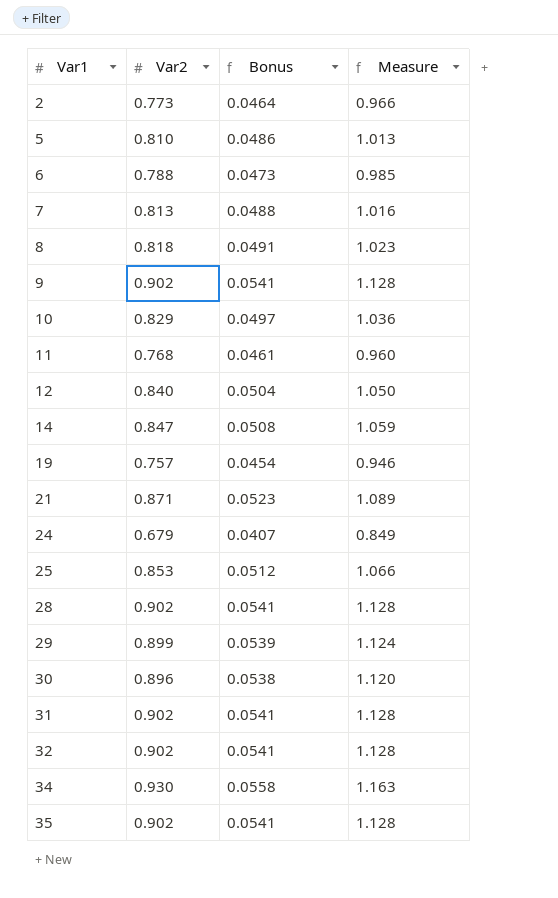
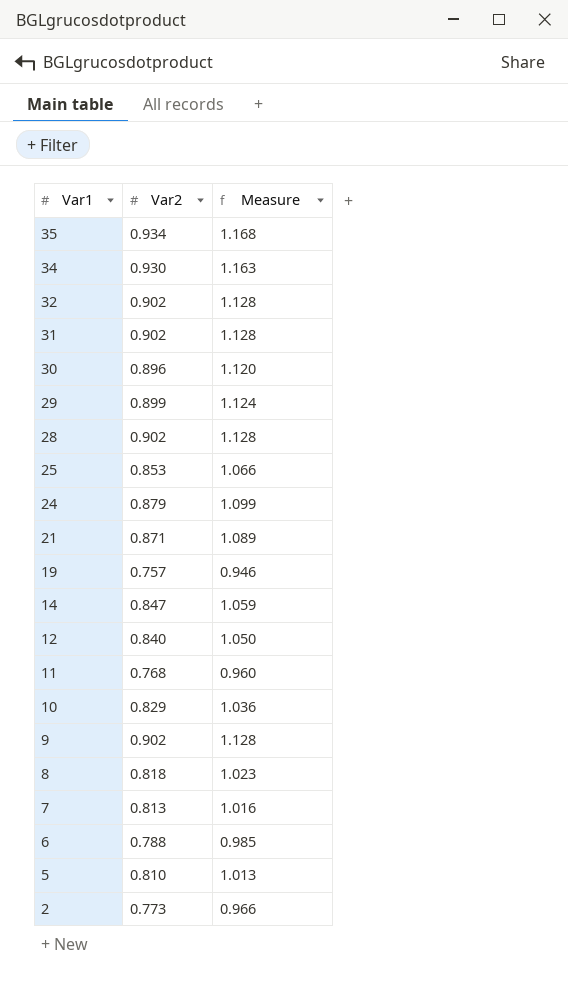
row order: Var1 ascending -> Var1 descending
column Bonus | formula: [Var2] * 0.06 -> none
35 | Var2: 0.902 -> 0.934
35 | Measure: 1.128 -> 1.168
24 | Var2: 0.679 -> 0.879
24 | Measure: 0.849 -> 1.099

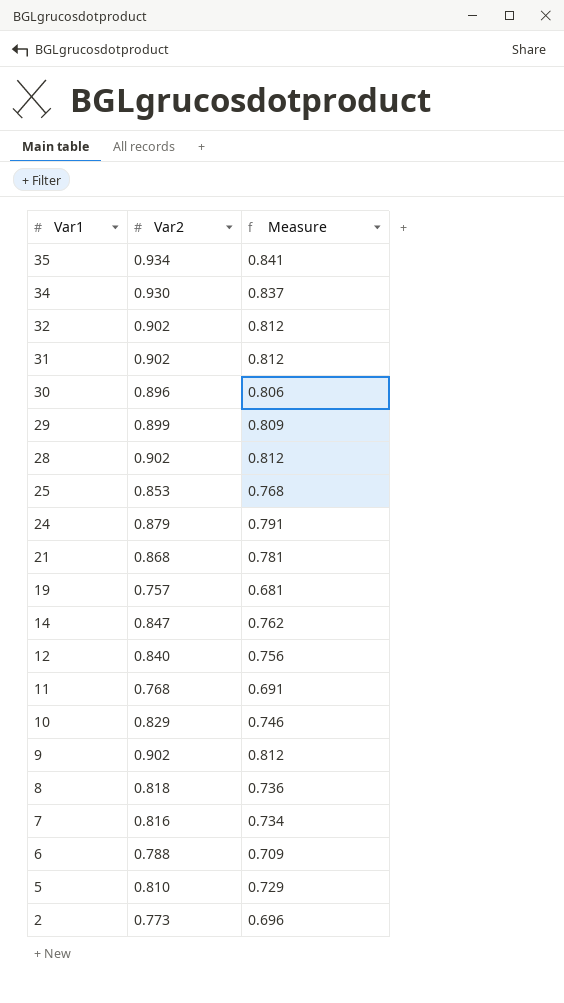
column Measure | formula: [Var2] * 1.25 -> [Var2] * 0.9
21 | Var2: 0.871 -> 0.868
7 | Var2: 0.813 -> 0.816

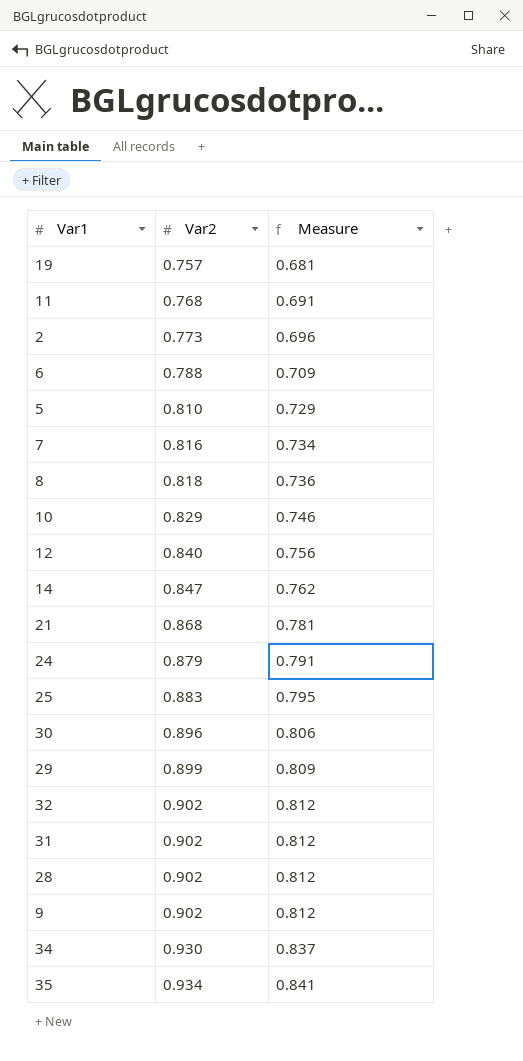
row order: Var1 descending -> Var2 ascending
25 | Var2: 0.853 -> 0.883
25 | Measure: 0.768 -> 0.795

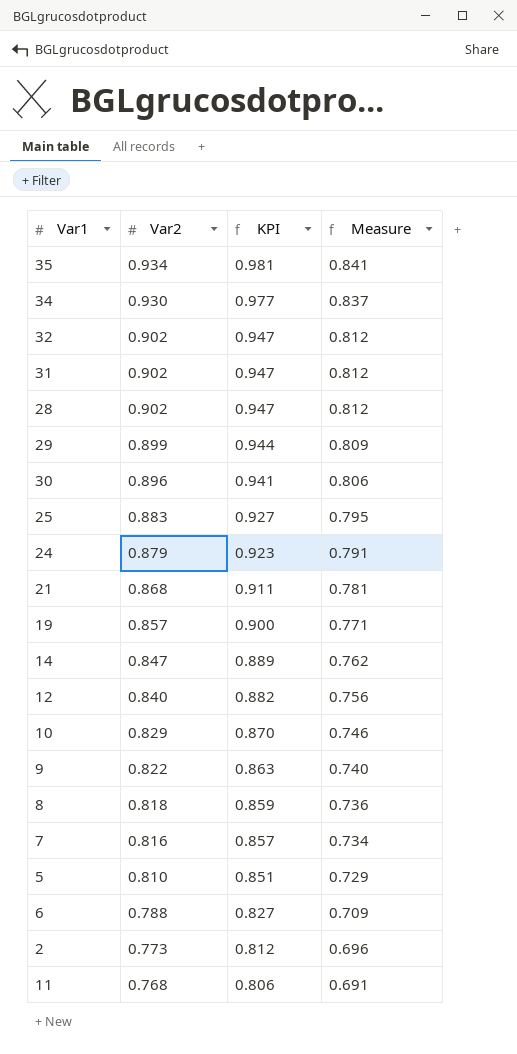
row order: Var2 ascending -> Var2 descending
column KPI | formula: none -> [Var2] * 1.05
19 | Var2: 0.757 -> 0.857
19 | Measure: 0.681 -> 0.771
9 | Var2: 0.902 -> 0.822
9 | Measure: 0.812 -> 0.740

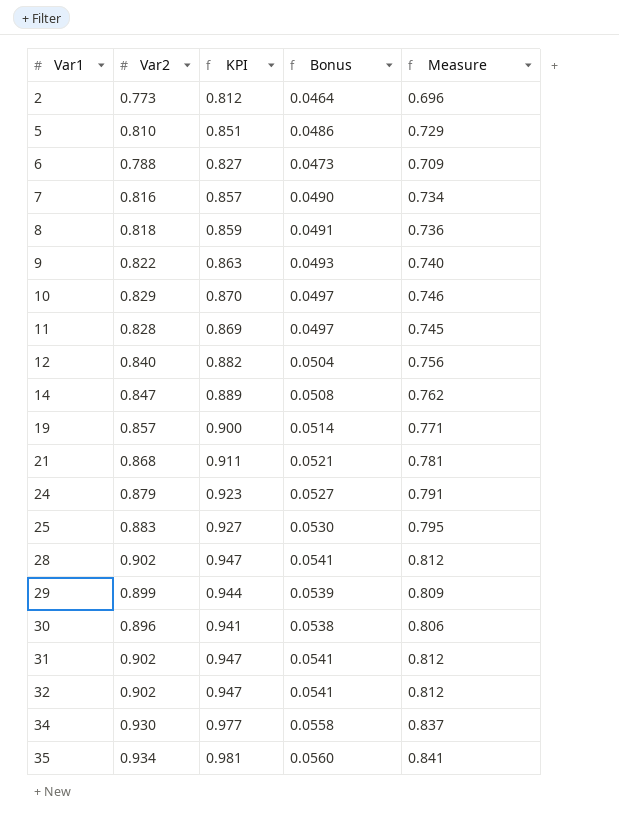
row order: Var2 descending -> Var1 ascending
column Bonus | formula: none -> [Var2] * 0.06
11 | Var2: 0.768 -> 0.828
11 | KPI: 0.806 -> 0.869
11 | Measure: 0.691 -> 0.745

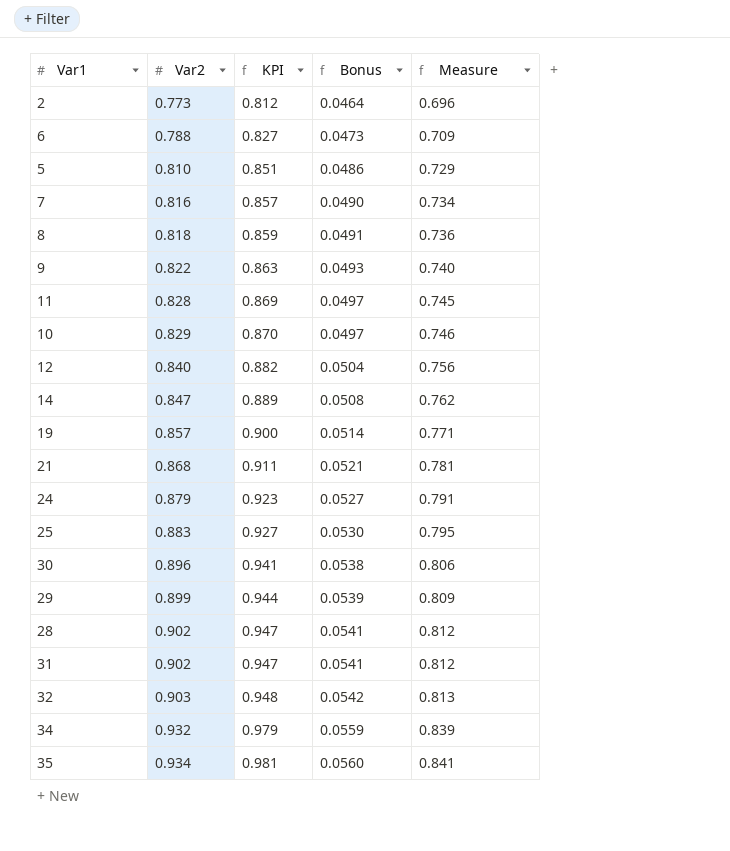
row order: Var1 ascending -> Var2 ascending
32 | Var2: 0.902 -> 0.903
32 | KPI: 0.947 -> 0.948
32 | Bonus: 0.0541 -> 0.0542
32 | Measure: 0.812 -> 0.813
34 | Var2: 0.930 -> 0.932
34 | KPI: 0.977 -> 0.979
34 | Bonus: 0.0558 -> 0.0559
34 | Measure: 0.837 -> 0.839

